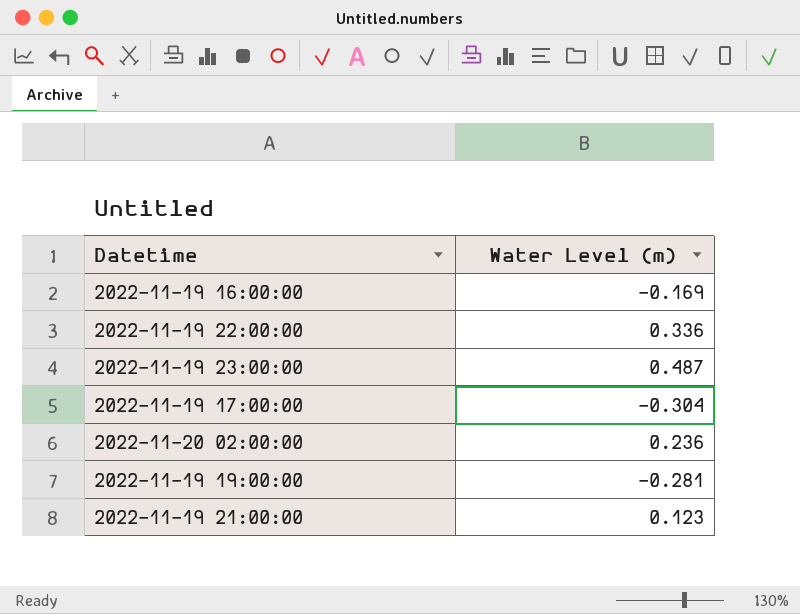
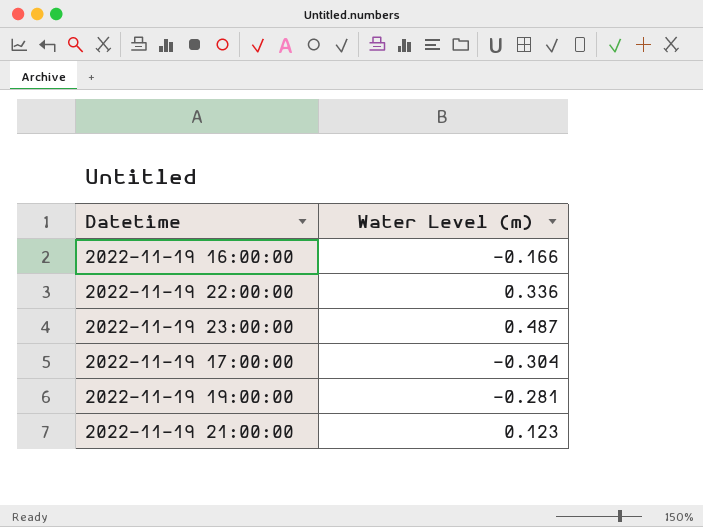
row 2022-11-20 02:00:00: 0.236 -> none
2022-11-19 16:00:00 | Water Level (m): -0.169 -> -0.166

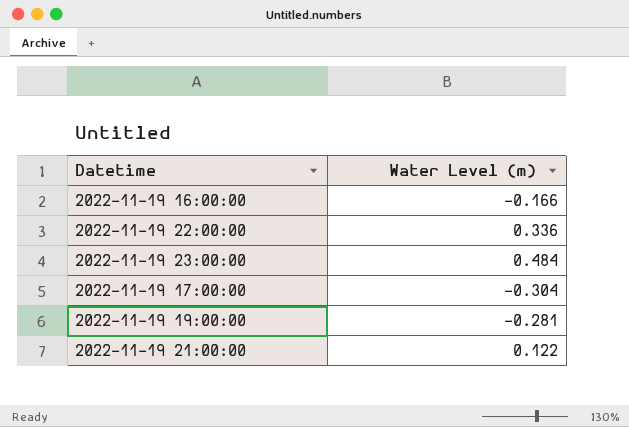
2022-11-19 23:00:00 | Water Level (m): 0.487 -> 0.484
2022-11-19 21:00:00 | Water Level (m): 0.123 -> 0.122

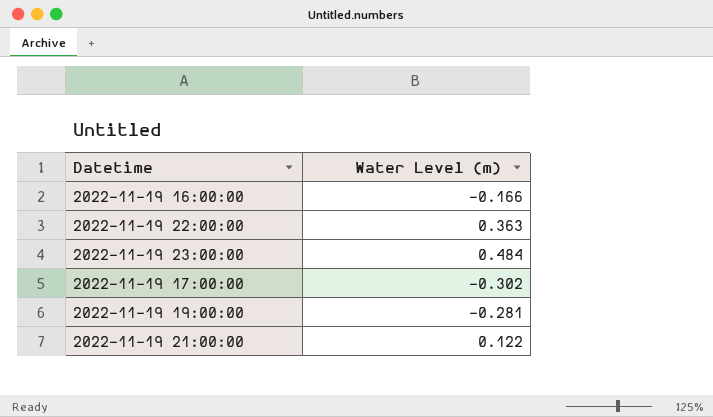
2022-11-19 22:00:00 | Water Level (m): 0.336 -> 0.363
2022-11-19 17:00:00 | Water Level (m): -0.304 -> -0.302

